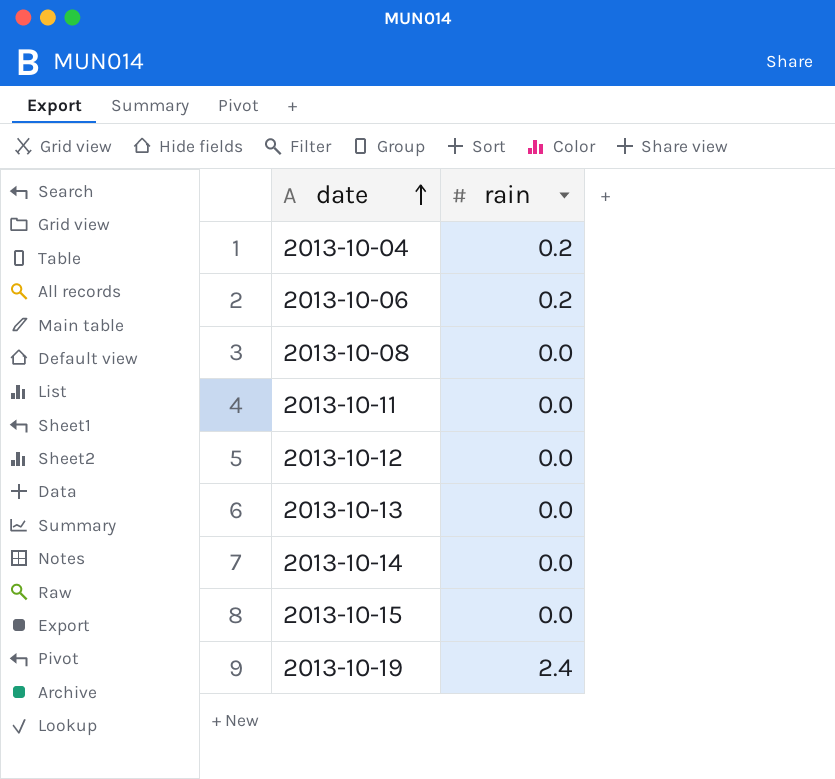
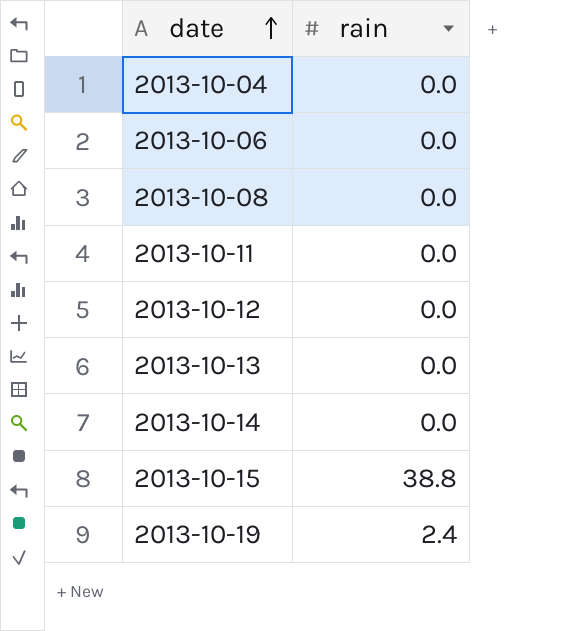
2013-10-04 | rain: 0.2 -> 0.0
2013-10-06 | rain: 0.2 -> 0.0
2013-10-15 | rain: 0.0 -> 38.8

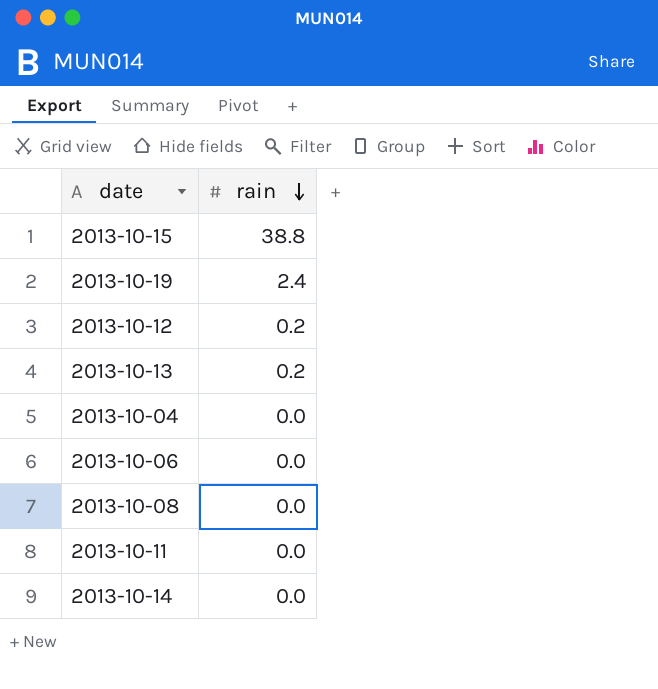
row order: date ascending -> rain descending
2013-10-12 | rain: 0.0 -> 0.2
2013-10-13 | rain: 0.0 -> 0.2

